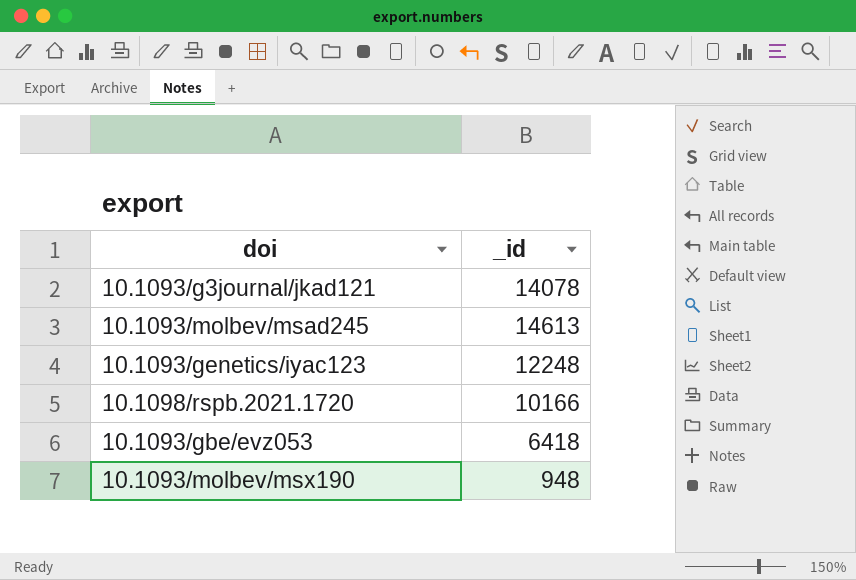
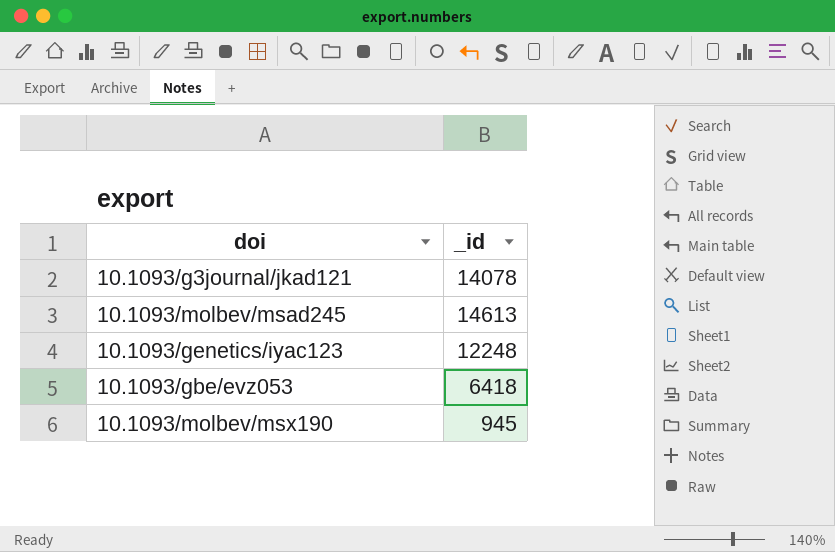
row 10.1098/rspb.2021.1720: 10166 -> none
10.1093/molbev/msx190 | _id: 948 -> 945

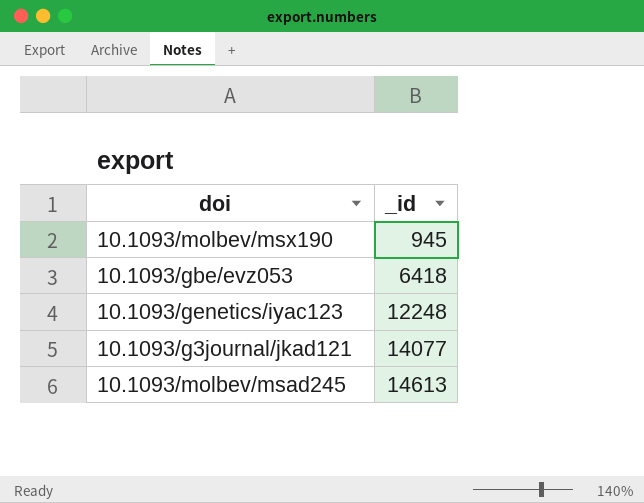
row order: none -> _id ascending
10.1093/g3journal/jkad121 | _id: 14078 -> 14077

